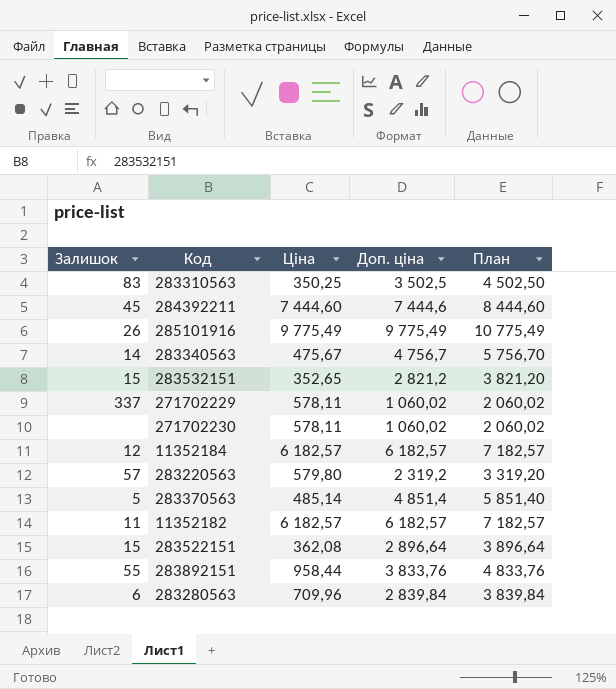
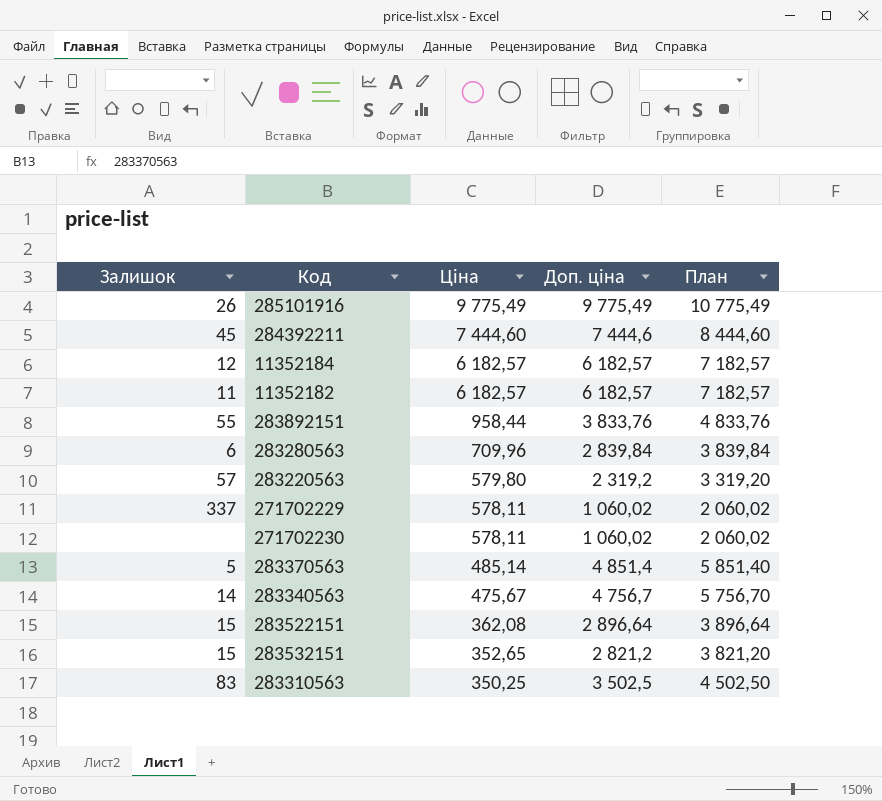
row order: none -> Ціна descending

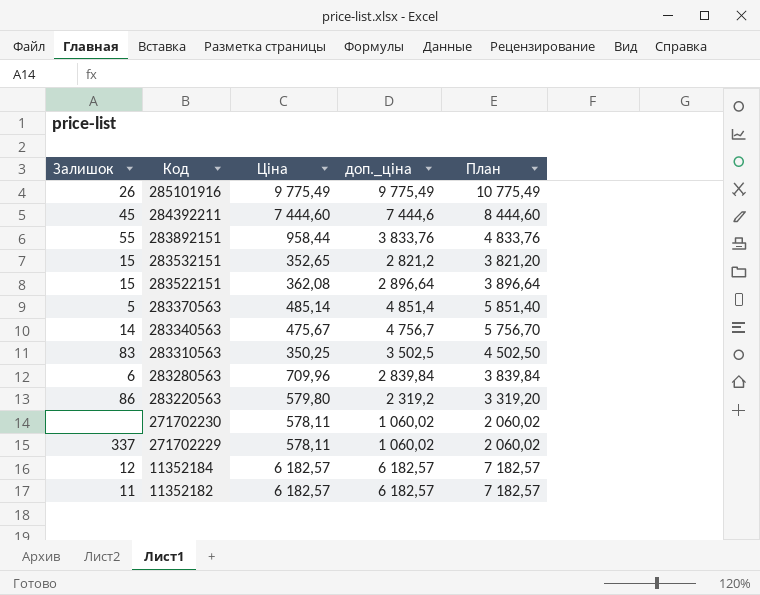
row order: Ціна descending -> Код descending
column name: Доп. ціна -> доп._ціна
283220563 | Залишок: 57 -> 86

